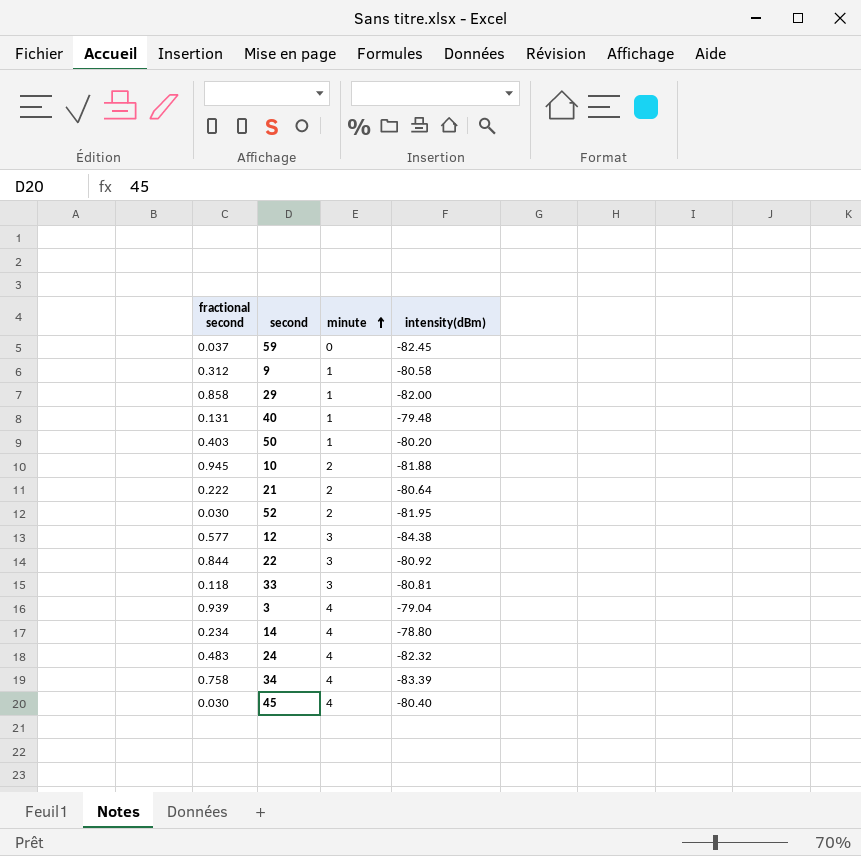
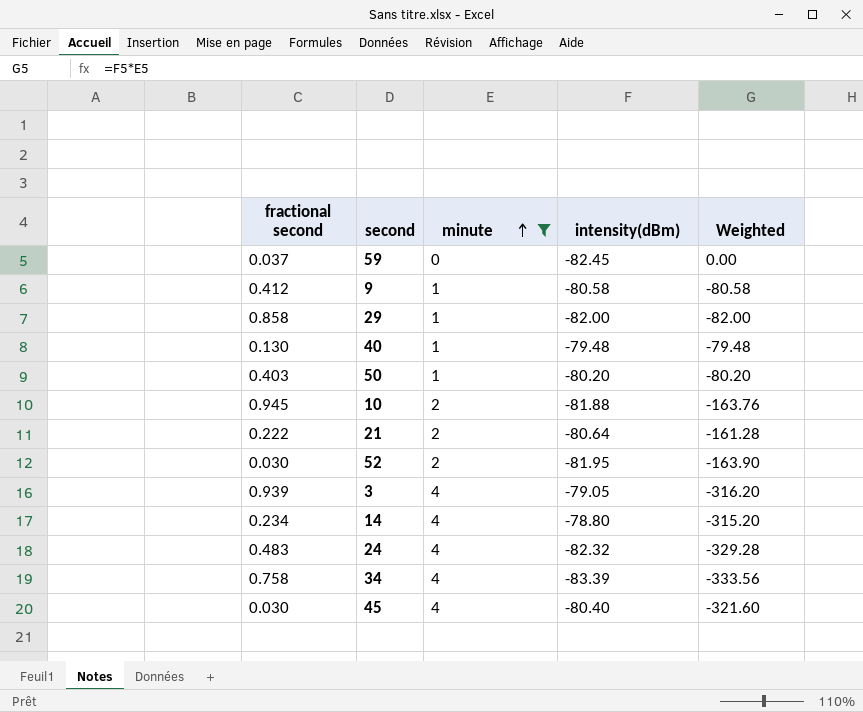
filter: none -> minute != 3
column Weighted | formula: none -> [minute] * [intensity(dBm)]
9 | fractional second: 0.312 -> 0.412
40 | fractional second: 0.131 -> 0.130
3 | intensity(dBm): -79.04 -> -79.05

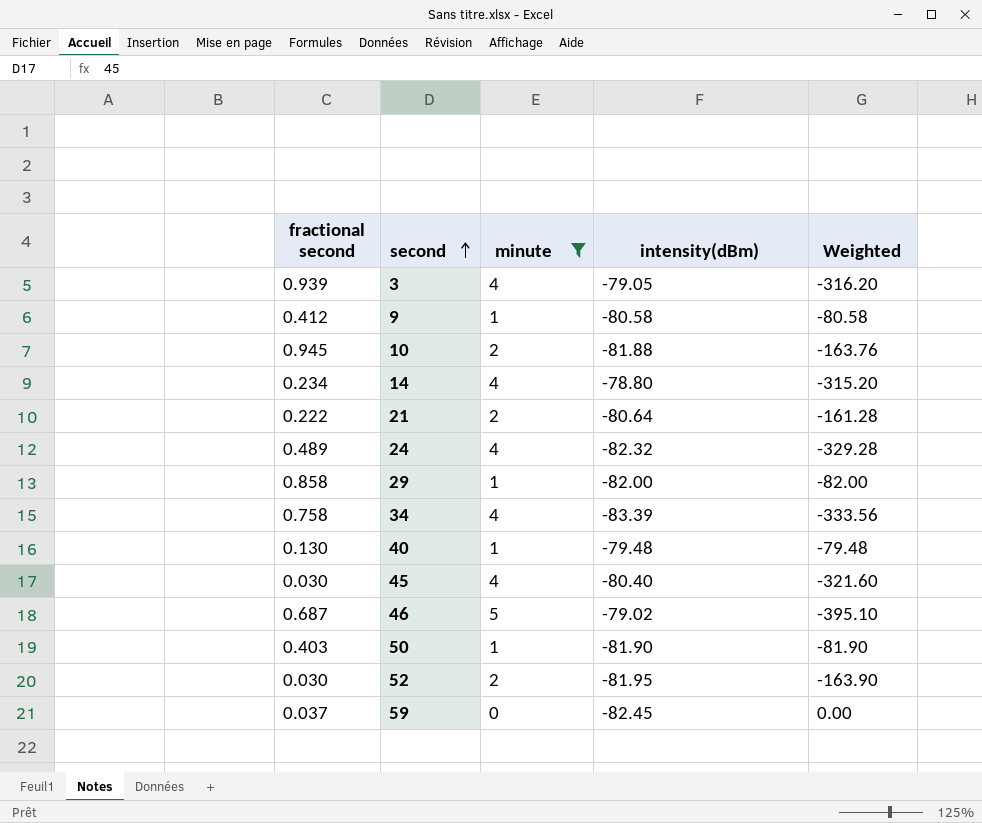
row order: minute ascending -> second ascending
24 | fractional second: 0.483 -> 0.489
row 46: none -> 0.687 | 5 | -79.02 | -395.10
50 | intensity(dBm): -80.20 -> -81.90
50 | Weighted: -80.20 -> -81.90

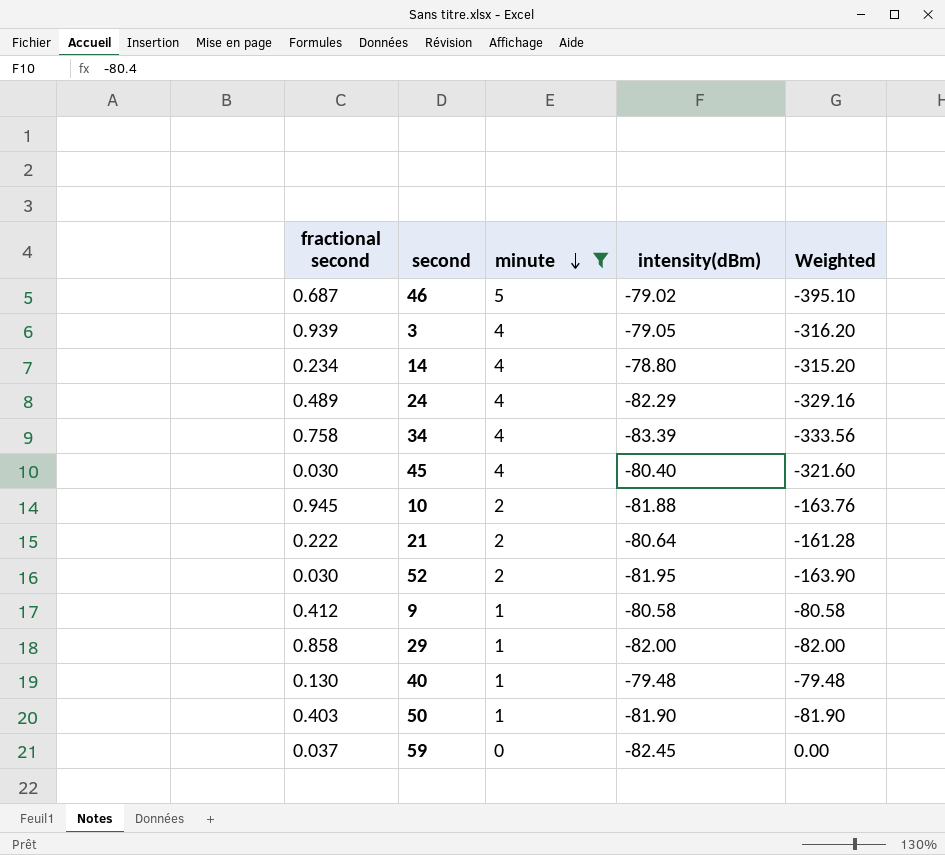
row order: second ascending -> minute descending
24 | intensity(dBm): -82.32 -> -82.29
24 | Weighted: -329.28 -> -329.16

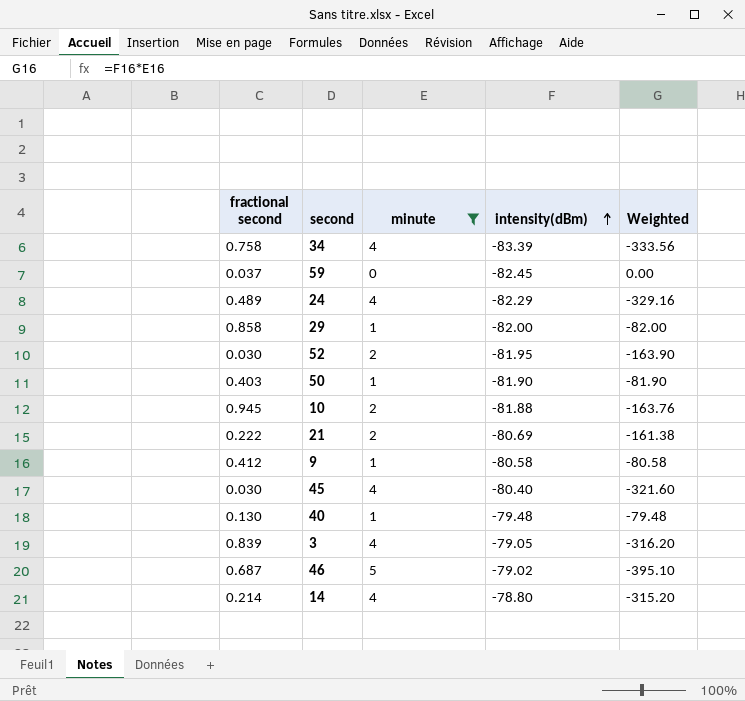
row order: minute descending -> intensity(dBm) ascending
21 | intensity(dBm): -80.64 -> -80.69
21 | Weighted: -161.28 -> -161.38
3 | fractional second: 0.939 -> 0.839
14 | fractional second: 0.234 -> 0.214

